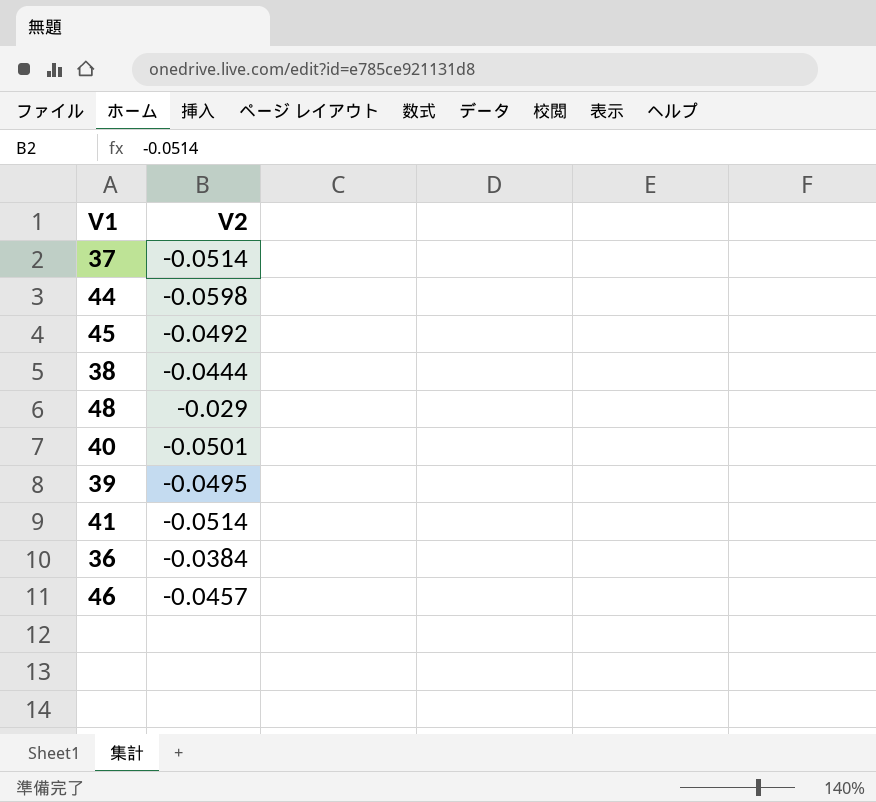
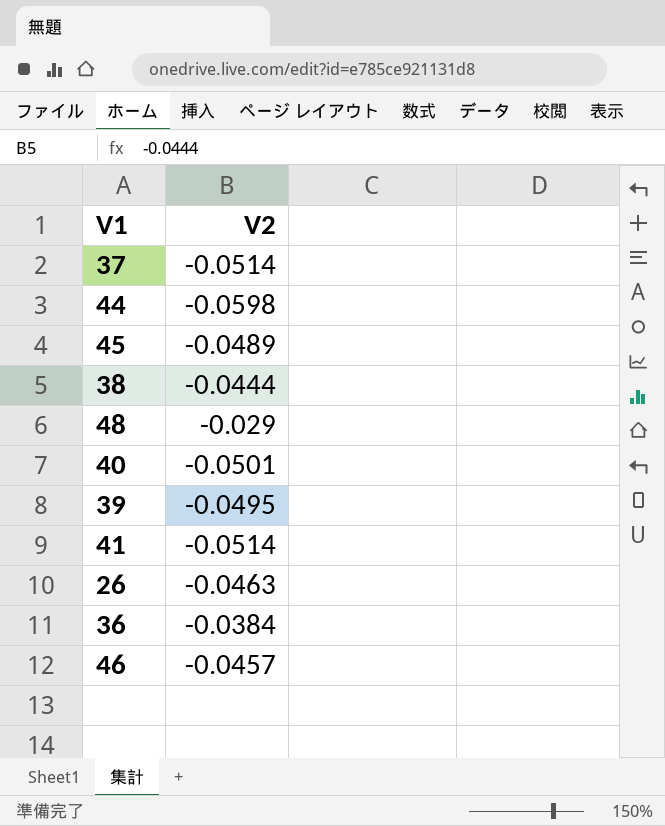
45 | V2: -0.0492 -> -0.0489
row 26: none -> -0.0463

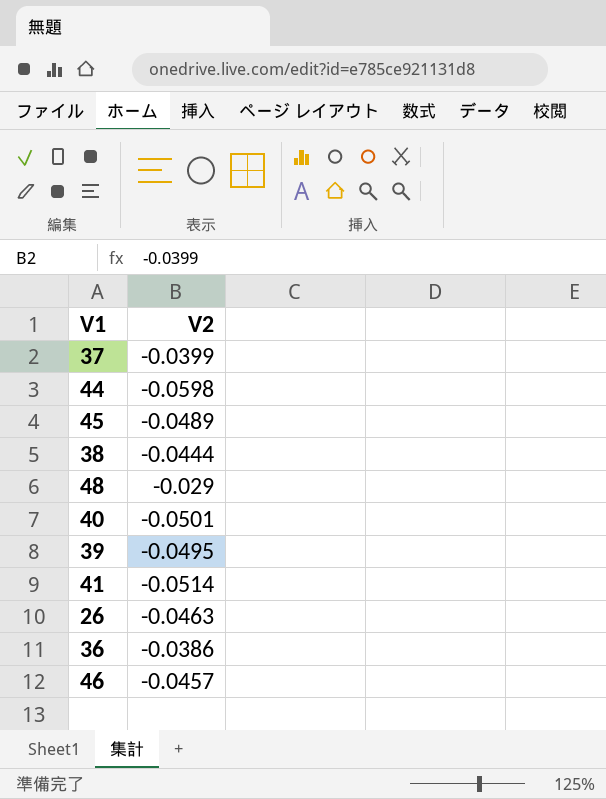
37 | V2: -0.0514 -> -0.0399
36 | V2: -0.0384 -> -0.0386

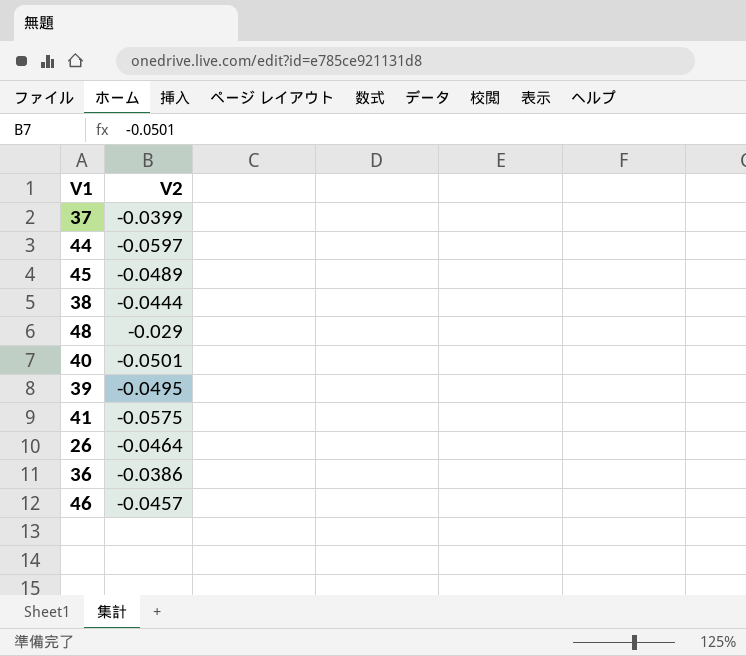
44 | V2: -0.0598 -> -0.0597
41 | V2: -0.0514 -> -0.0575
26 | V2: -0.0463 -> -0.0464

